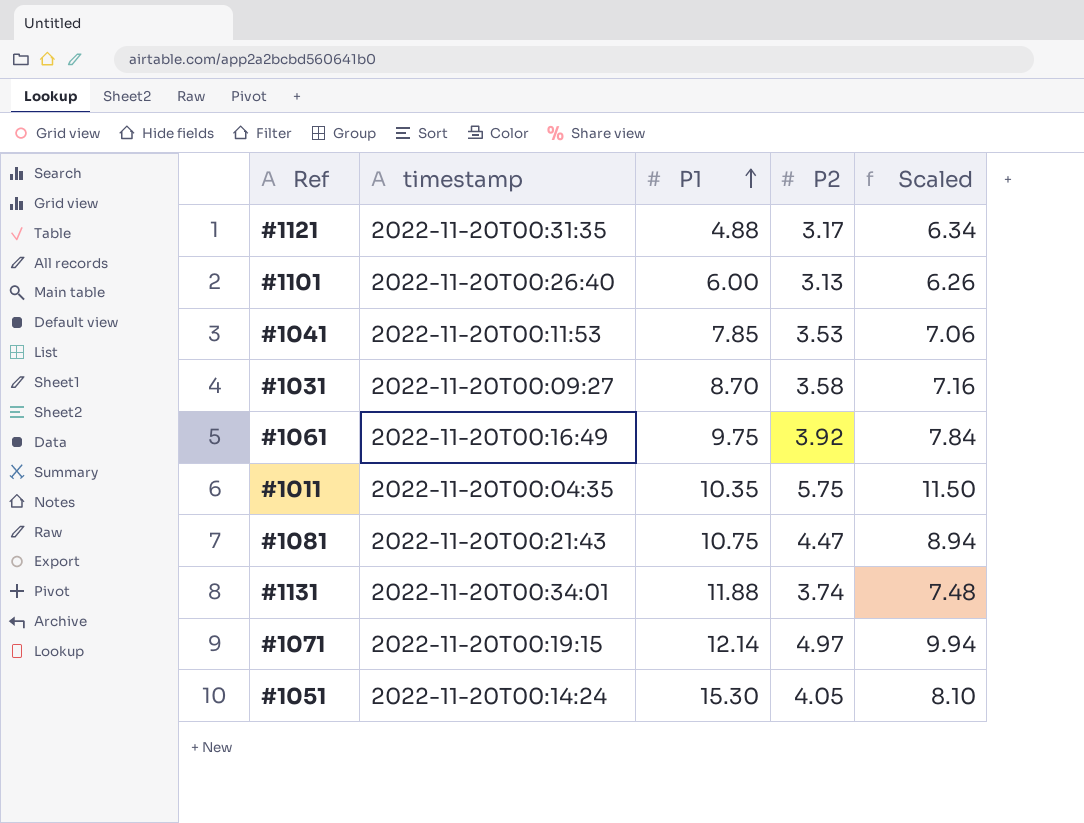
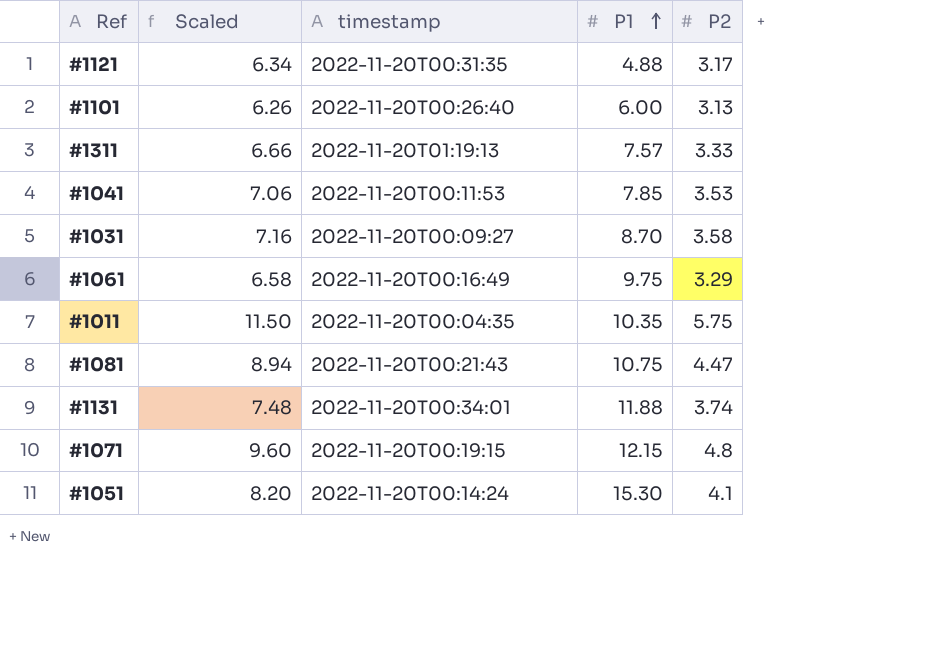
column Scaled | position: 5 -> 2
row #1311: none -> 6.66 | 2022-11-20T01:19:13 | 7.57 | 3.33
#1061 | Scaled: 7.84 -> 6.58
#1061 | P2: 3.92 -> 3.29
#1071 | Scaled: 9.94 -> 9.60
#1071 | P1: 12.14 -> 12.15
#1071 | P2: 4.97 -> 4.8
#1051 | Scaled: 8.10 -> 8.20
#1051 | P2: 4.05 -> 4.1

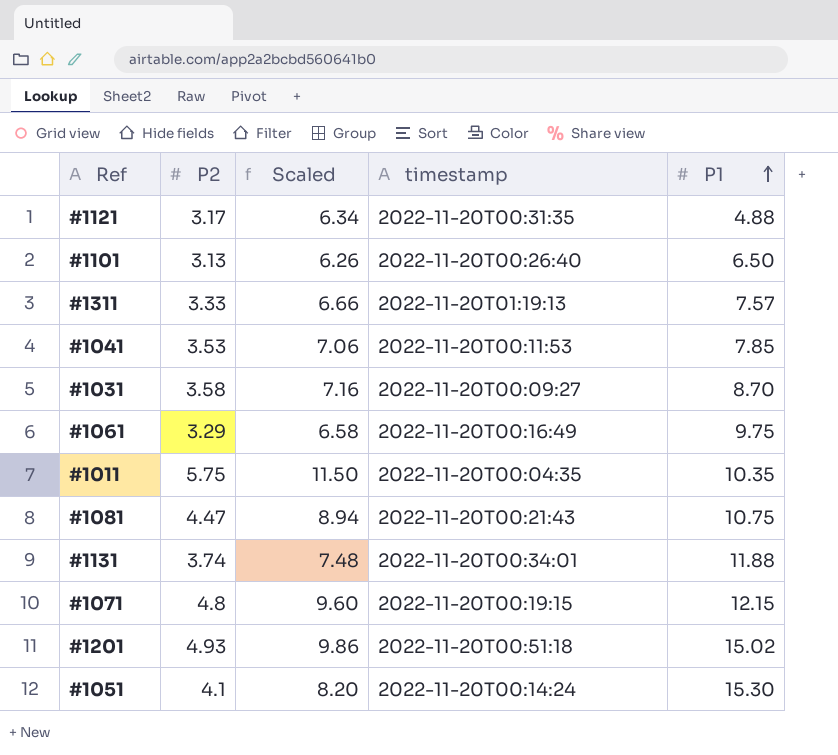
column P2 | position: 5 -> 2
#1101 | P1: 6.00 -> 6.50
row #1201: none -> 4.93 | 9.86 | 2022-11-20T00:51:18 | 15.02

